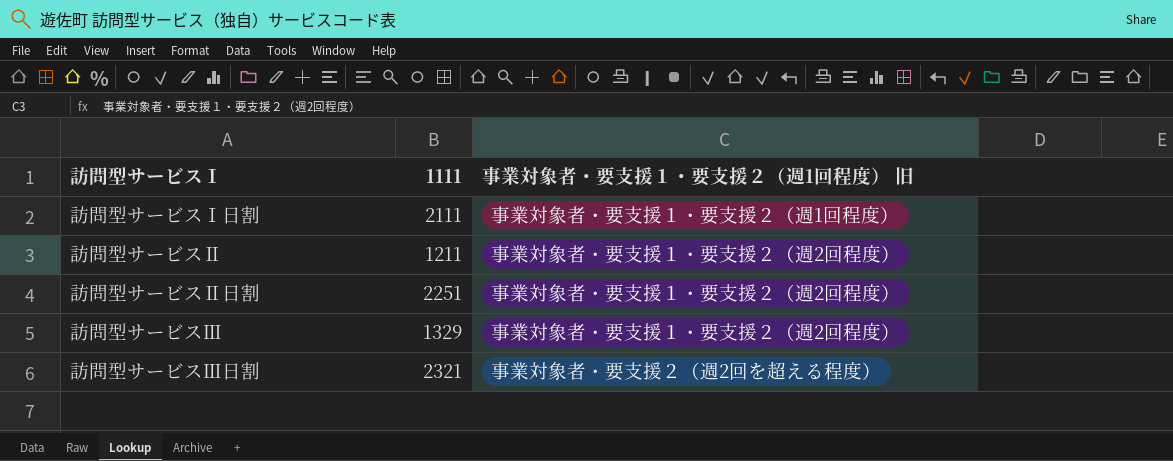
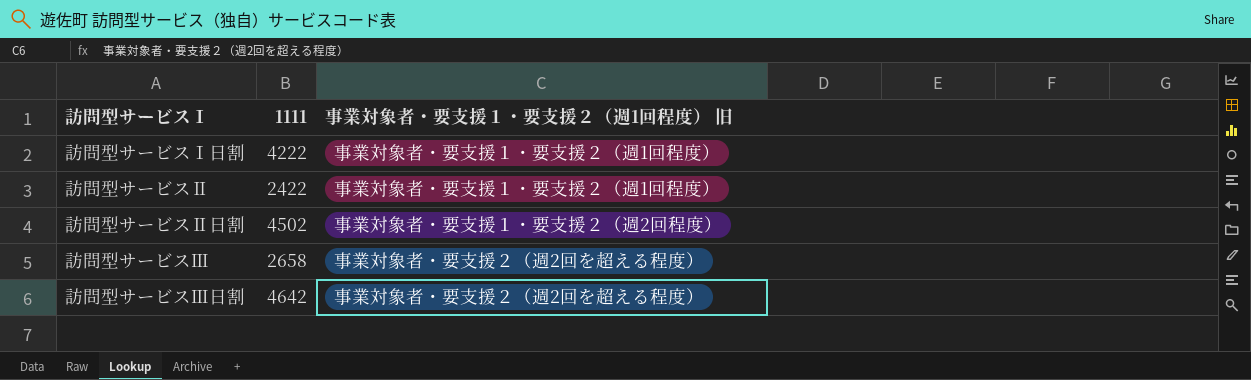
訪問型サービスⅠ日割 | 1111: 2111 -> 4222
訪問型サービスⅡ | 1111: 1211 -> 2422
訪問型サービスⅡ | 事業対象者・要支援１・要支援２（週1回程度） 旧: 事業対象者・要支援１・要支援２（週2回程度） -> 事業対象者・要支援１・要支援２（週1回程度）
訪問型サービスⅡ日割 | 1111: 2251 -> 4502
訪問型サービスⅢ | 1111: 1329 -> 2658
訪問型サービスⅢ | 事業対象者・要支援１・要支援２（週1回程度） 旧: 事業対象者・要支援１・要支援２（週2回程度） -> 事業対象者・要支援２（週2回を超える程度）
訪問型サービスⅢ日割 | 1111: 2321 -> 4642

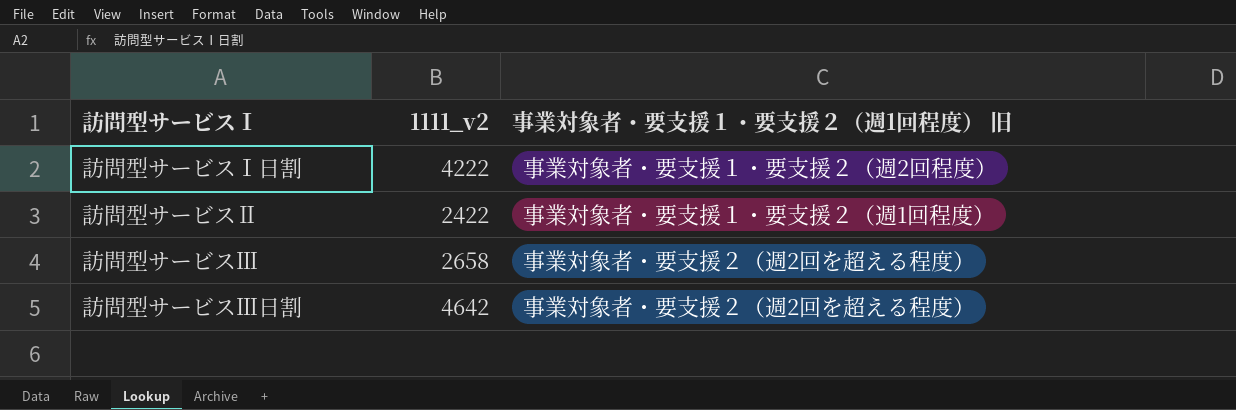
column name: 1111 -> 1111_v2
row 訪問型サービスⅡ日割: 4502 | 事業対象者・要支援１・要支援２（週2回程度） -> none
訪問型サービスⅠ日割 | 事業対象者・要支援１・要支援２（週1回程度） 旧: 事業対象者・要支援１・要支援２（週1回程度） -> 事業対象者・要支援１・要支援２（週2回程度）

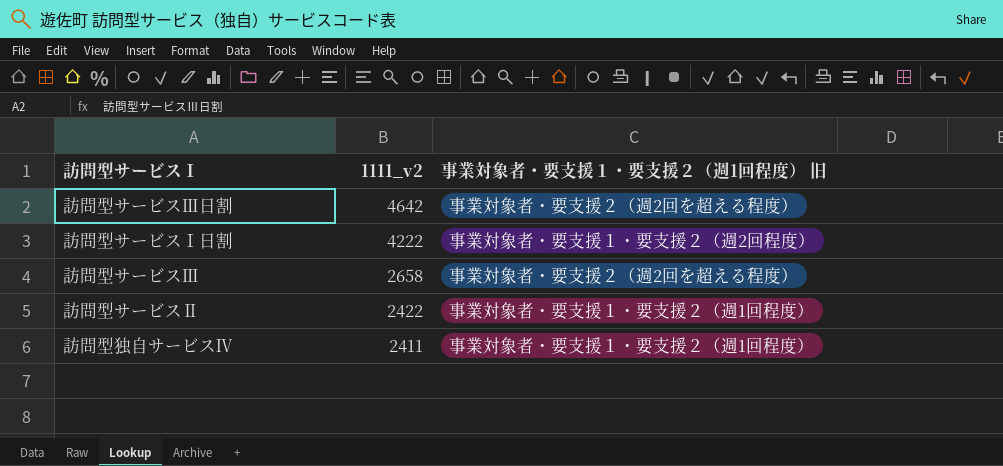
row order: none -> 1111_v2 descending
row 訪問型独自サービスⅣ: none -> 2411 | 事業対象者・要支援１・要支援２（週1回程度）

